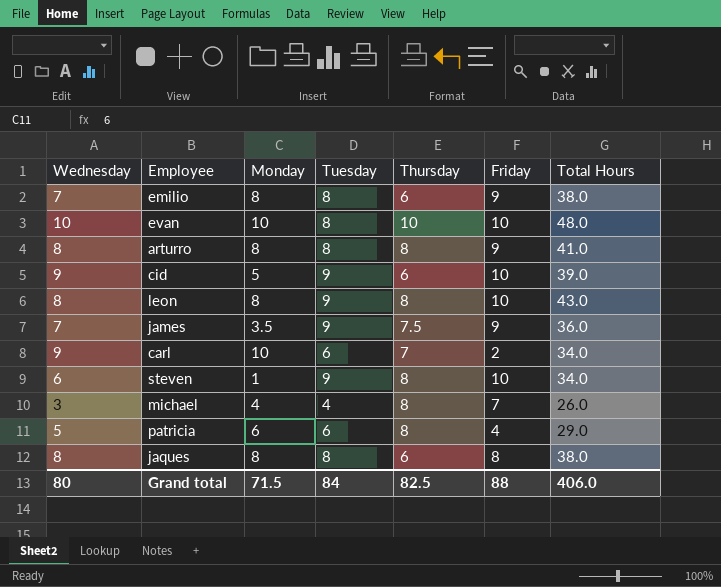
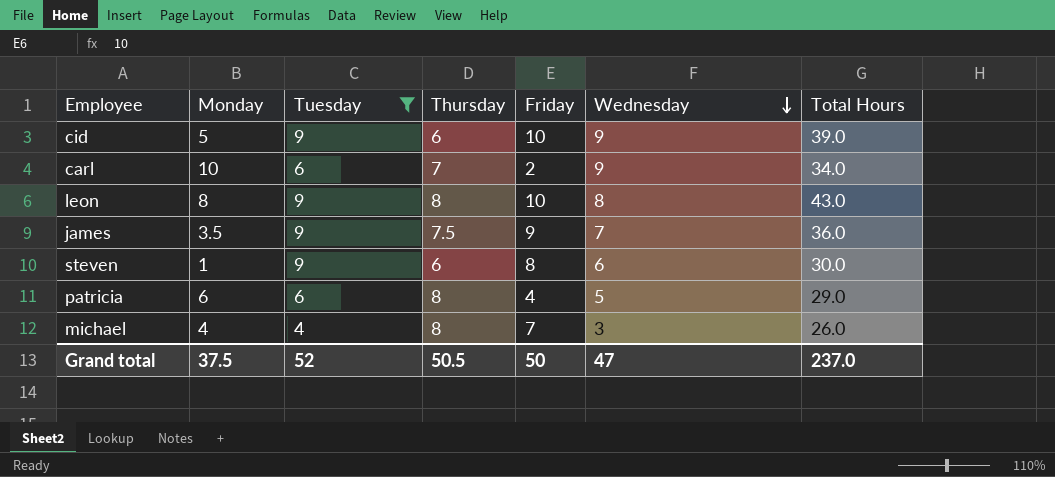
filter: none -> Tuesday != 8
row order: none -> Wednesday descending
column Wednesday | position: 1 -> 6
steven | Thursday: 8 -> 6
steven | Friday: 10 -> 8
steven | Total Hours: 34.0 -> 30.0
Grand total | Monday: 71.5 -> 37.5
Grand total | Tuesday: 84 -> 52
Grand total | Thursday: 82.5 -> 50.5
Grand total | Friday: 88 -> 50
Grand total | Wednesday: 80 -> 47
Grand total | Total Hours: 406.0 -> 237.0

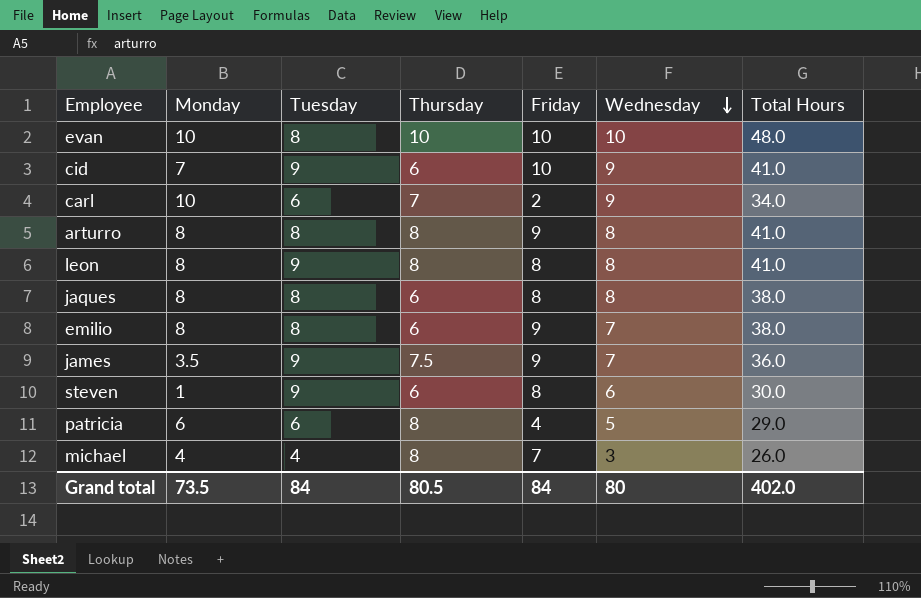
filter: Tuesday != 8 -> none
cid | Monday: 5 -> 7
cid | Total Hours: 39.0 -> 41.0
leon | Friday: 10 -> 8
leon | Total Hours: 43.0 -> 41.0
Grand total | Monday: 37.5 -> 73.5
Grand total | Tuesday: 52 -> 84
Grand total | Thursday: 50.5 -> 80.5
Grand total | Friday: 50 -> 84
Grand total | Wednesday: 47 -> 80
Grand total | Total Hours: 237.0 -> 402.0

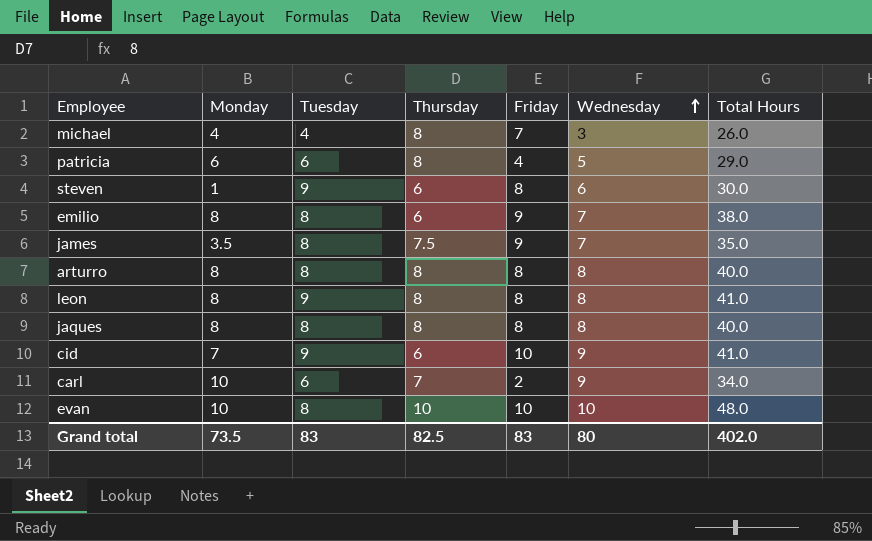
row order: Wednesday descending -> Wednesday ascending
james | Tuesday: 9 -> 8
james | Total Hours: 36.0 -> 35.0
arturro | Friday: 9 -> 8
arturro | Total Hours: 41.0 -> 40.0
jaques | Thursday: 6 -> 8
jaques | Total Hours: 38.0 -> 40.0
Grand total | Tuesday: 84 -> 83
Grand total | Thursday: 80.5 -> 82.5
Grand total | Friday: 84 -> 83

